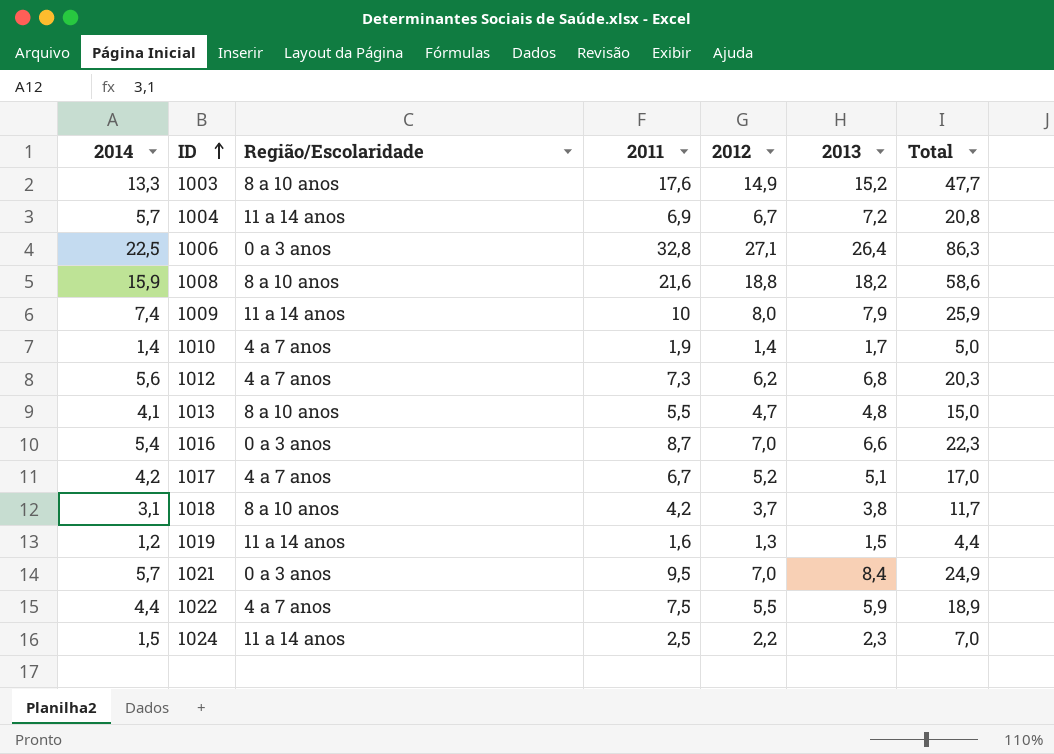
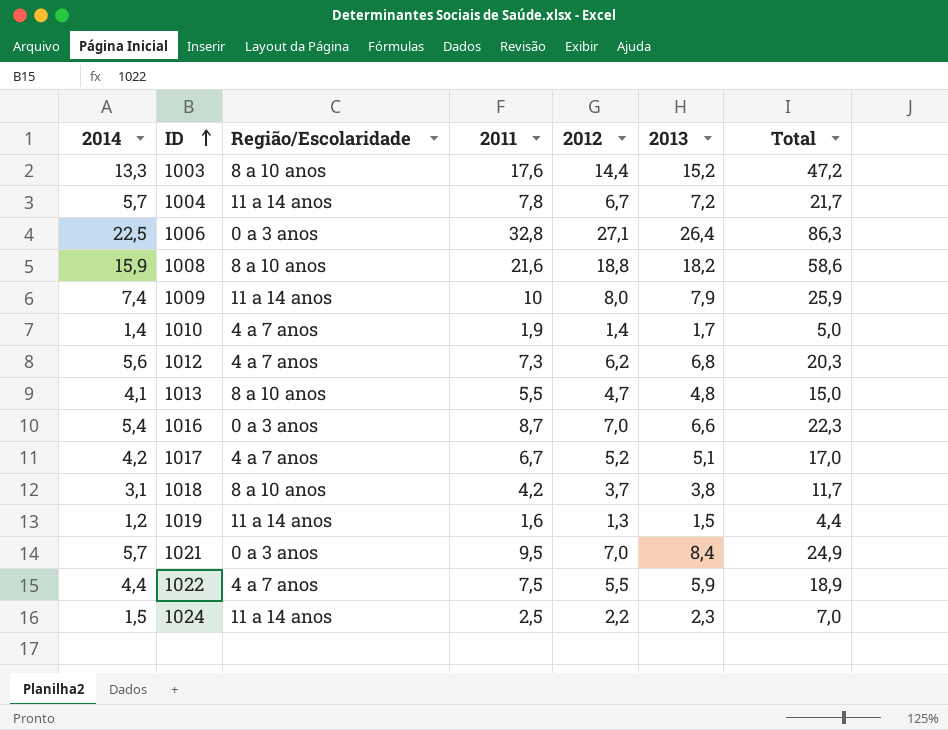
1003 | 2012: 14,9 -> 14,4
1003 | Total: 47,7 -> 47,2
1004 | 2011: 6,9 -> 7,8
1004 | Total: 20,8 -> 21,7

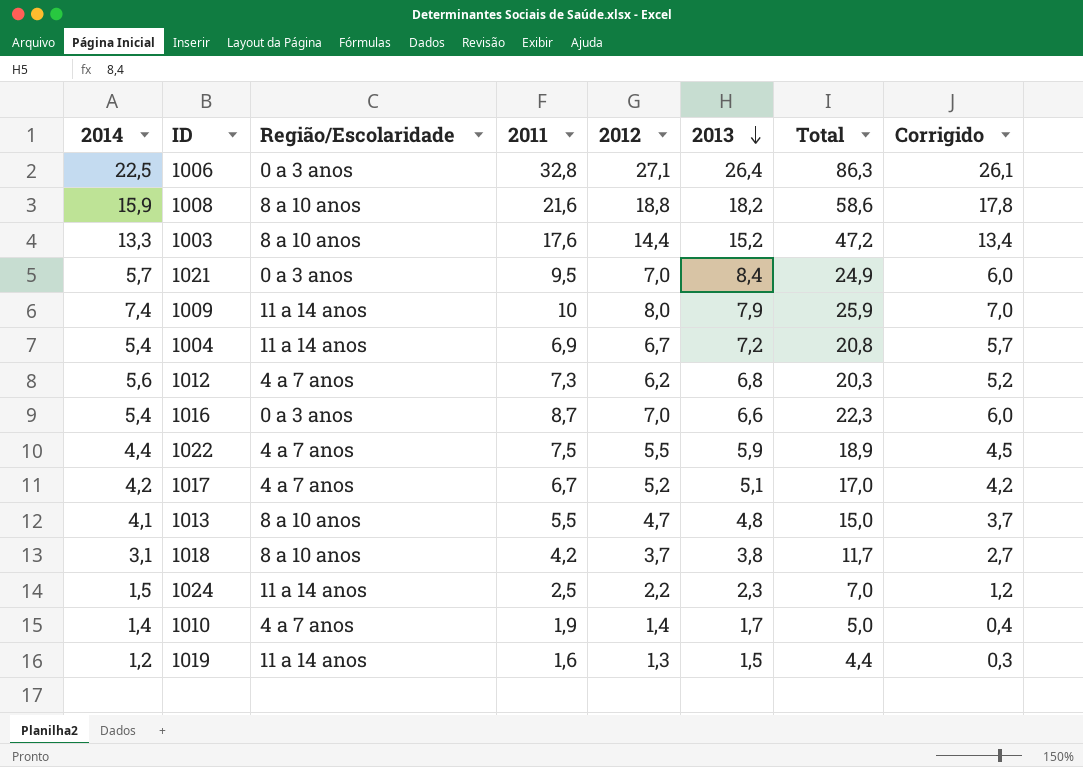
row order: ID ascending -> 2013 descending
column Corrigido | formula: none -> [2012] - 1
1004 | 2014: 5,7 -> 5,4
1004 | 2011: 7,8 -> 6,9
1004 | Total: 21,7 -> 20,8

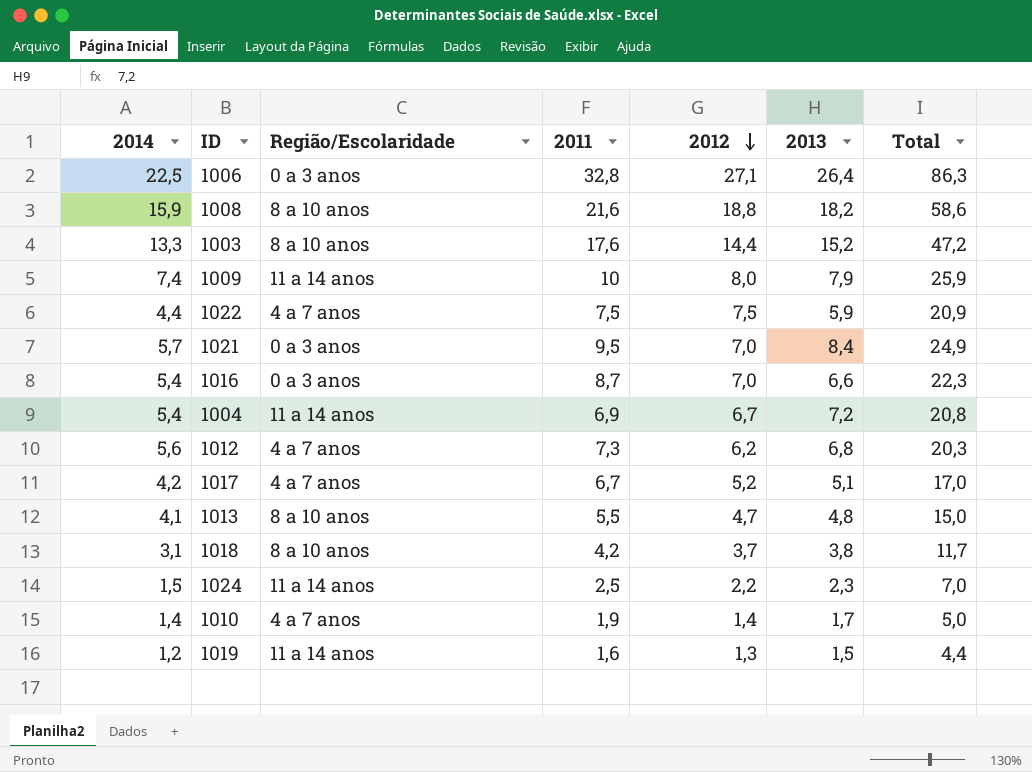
row order: 2013 descending -> 2012 descending
column Corrigido | formula: [2012] - 1 -> none
1022 | 2012: 5,5 -> 7,5
1022 | Total: 18,9 -> 20,9

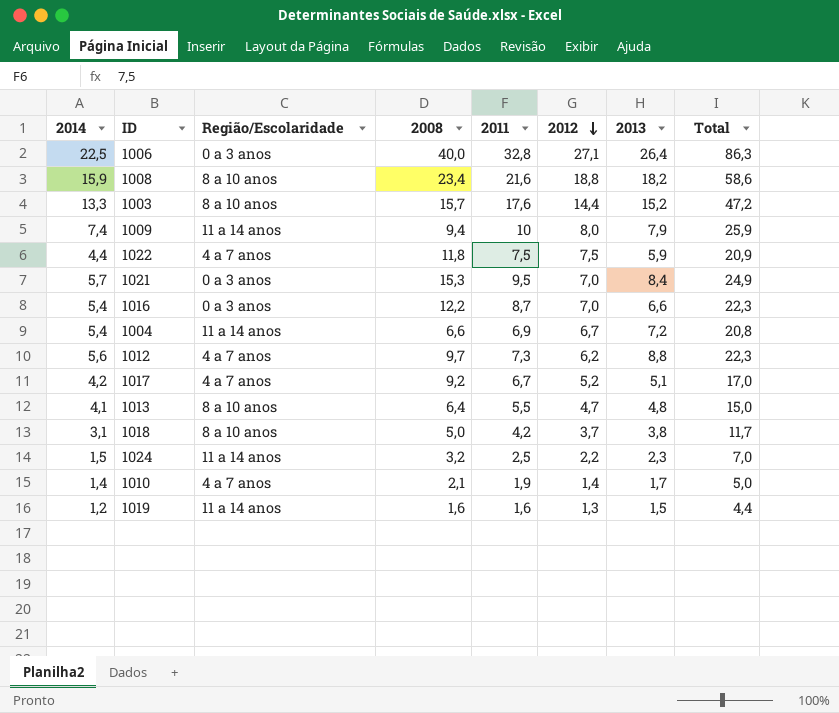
column 2008 | position: none -> 4
1012 | 2013: 6,8 -> 8,8
1012 | Total: 20,3 -> 22,3

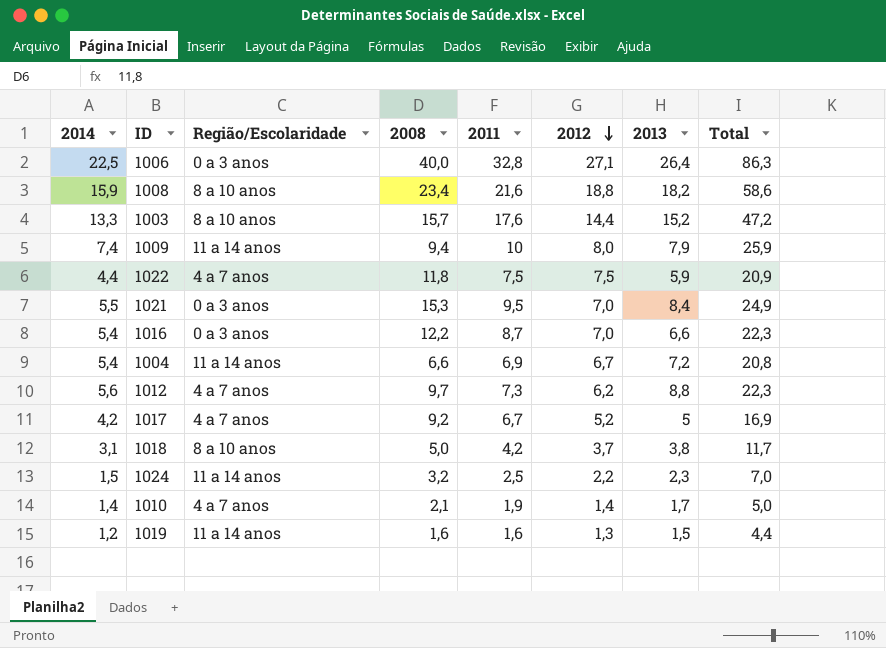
row 1013: 4,1 | 8 a 10 anos | 6,4 | 5,5 | 4,7 | 4,8 | 15,0 -> none
1021 | 2014: 5,7 -> 5,5
1017 | 2013: 5,1 -> 5
1017 | Total: 17,0 -> 16,9

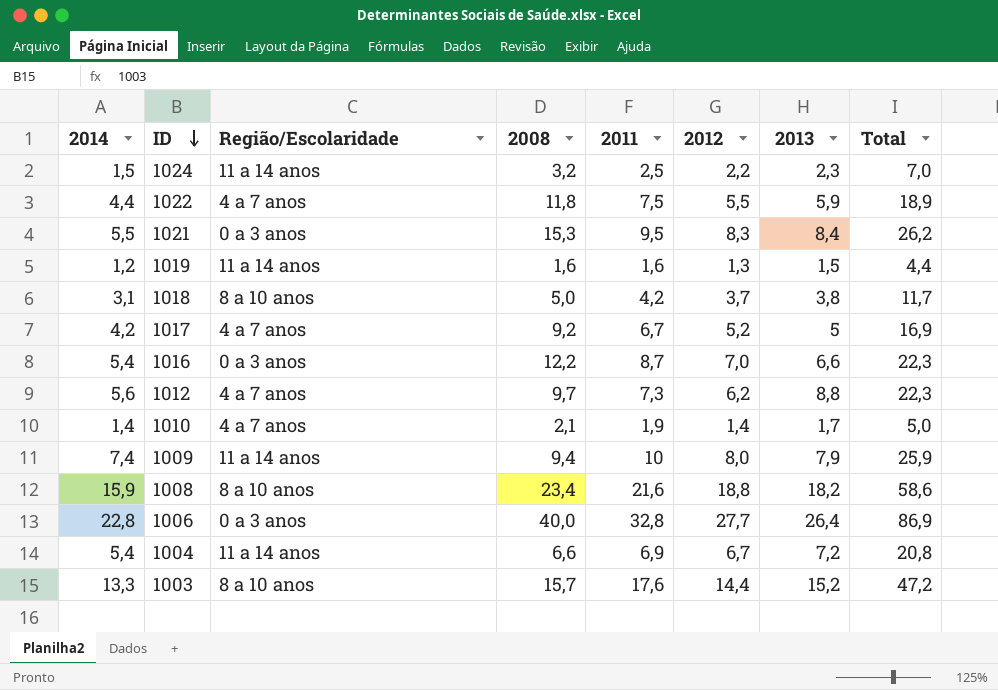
row order: 2012 descending -> ID descending
1022 | 2012: 7,5 -> 5,5
1022 | Total: 20,9 -> 18,9
1021 | 2012: 7,0 -> 8,3
1021 | Total: 24,9 -> 26,2
1006 | 2014: 22,5 -> 22,8
1006 | 2012: 27,1 -> 27,7
1006 | Total: 86,3 -> 86,9

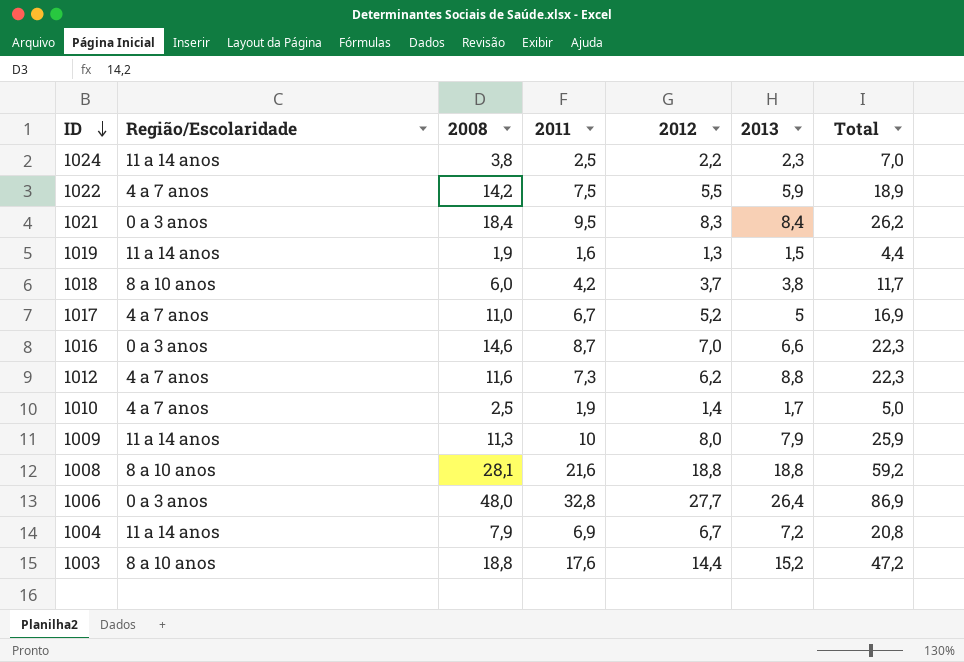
column 2014 | position: 1 -> none
1024 | 2008: 3,2 -> 3,8
1022 | 2008: 11,8 -> 14,2
1021 | 2008: 15,3 -> 18,4
1019 | 2008: 1,6 -> 1,9
1018 | 2008: 5,0 -> 6,0
1017 | 2008: 9,2 -> 11,0
1016 | 2008: 12,2 -> 14,6
1012 | 2008: 9,7 -> 11,6
1010 | 2008: 2,1 -> 2,5
1009 | 2008: 9,4 -> 11,3
1008 | 2008: 23,4 -> 28,1
1008 | 2013: 18,2 -> 18,8
1008 | Total: 58,6 -> 59,2
1006 | 2008: 40,0 -> 48,0
1004 | 2008: 6,6 -> 7,9
1003 | 2008: 15,7 -> 18,8

